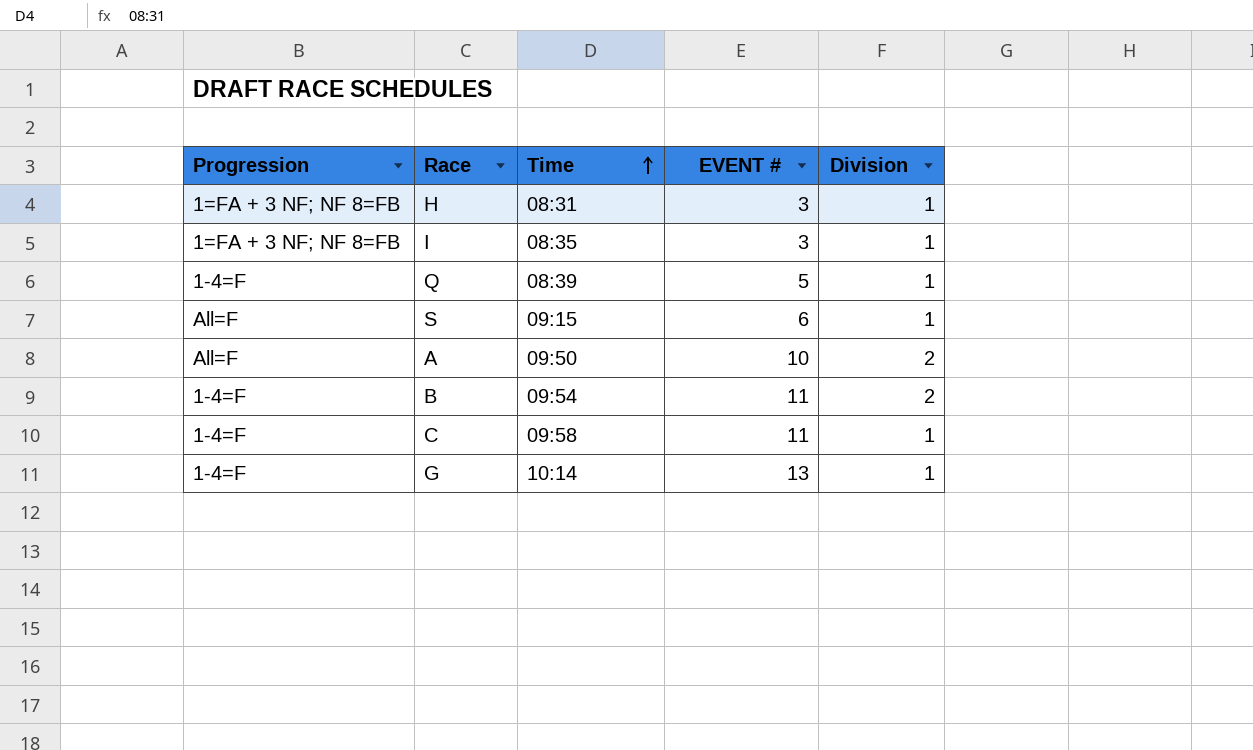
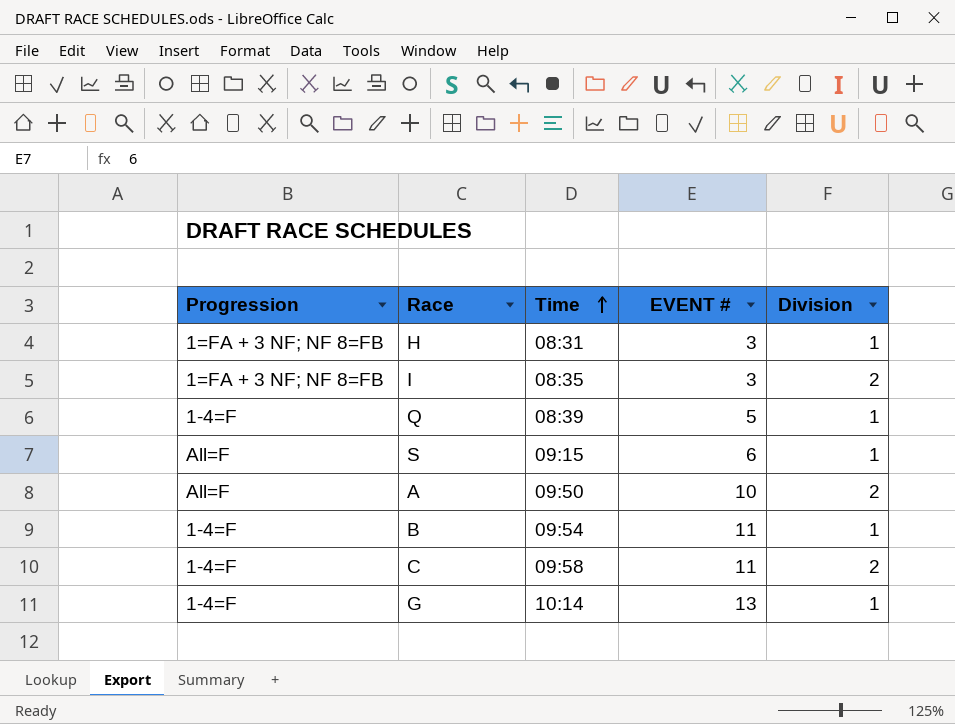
I | Division: 1 -> 2
B | Division: 2 -> 1
C | Division: 1 -> 2

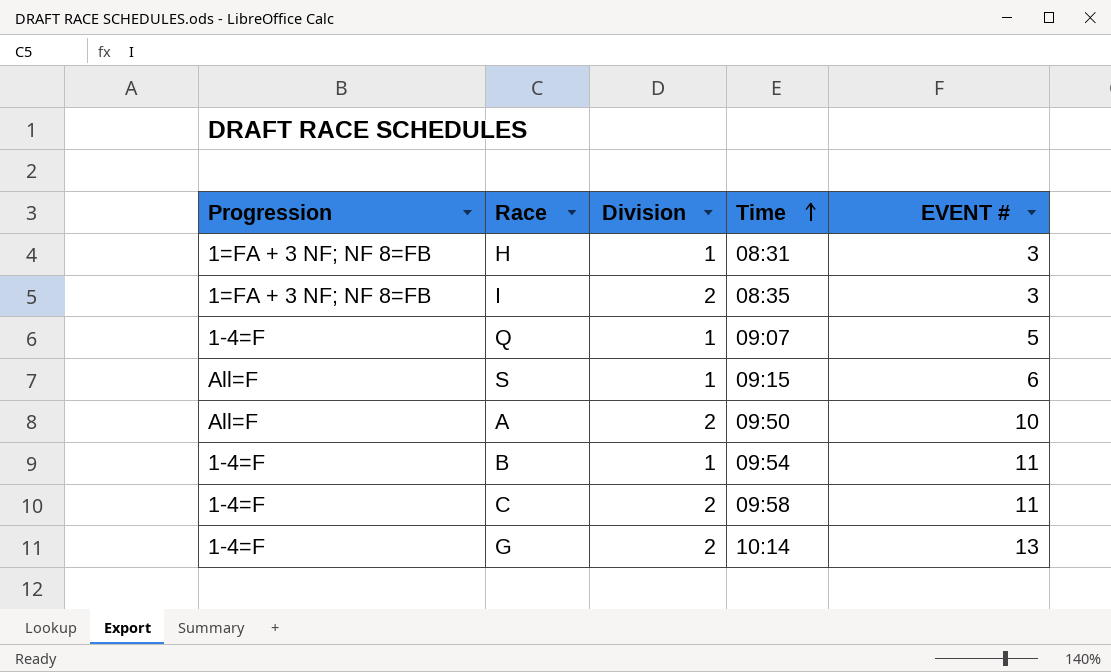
column Division | position: 5 -> 3
Q | Time: 08:39 -> 09:07
G | Division: 1 -> 2

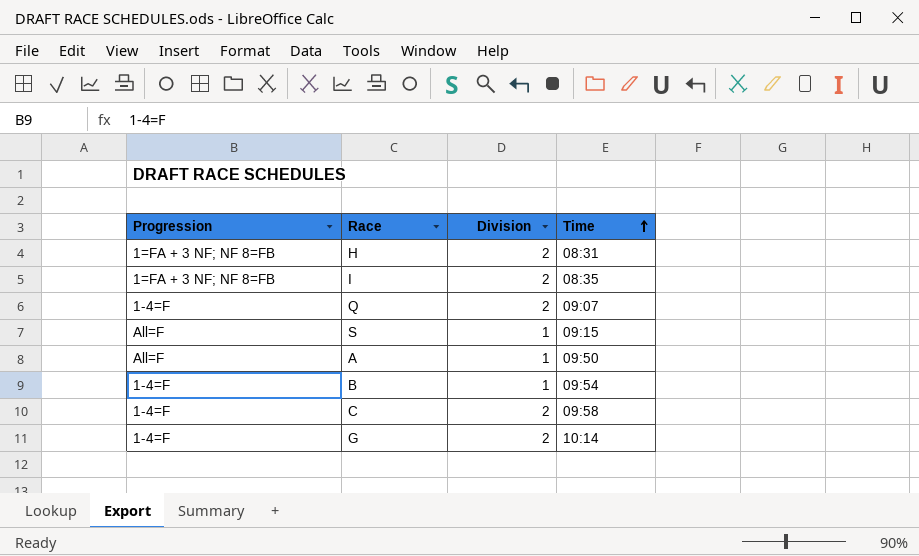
column EVENT # | position: 5 -> none
H | Division: 1 -> 2
Q | Division: 1 -> 2
A | Division: 2 -> 1

